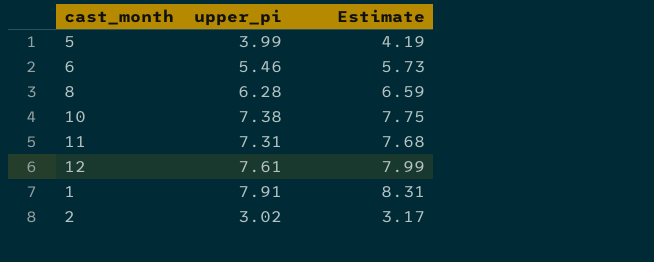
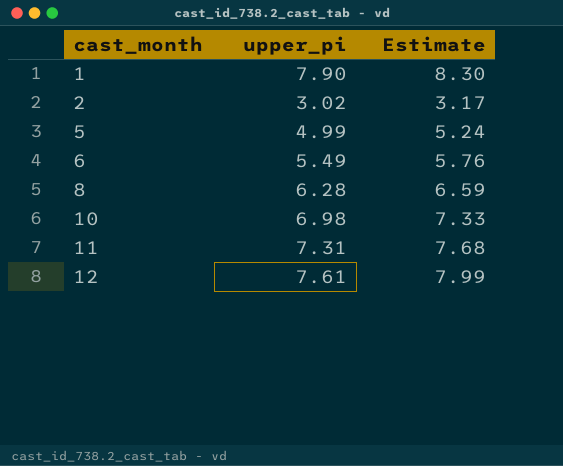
row order: none -> cast_month ascending
1 | upper_pi: 7.91 -> 7.90
1 | Estimate: 8.31 -> 8.30
5 | upper_pi: 3.99 -> 4.99
5 | Estimate: 4.19 -> 5.24
6 | upper_pi: 5.46 -> 5.49
6 | Estimate: 5.73 -> 5.76
10 | upper_pi: 7.38 -> 6.98
10 | Estimate: 7.75 -> 7.33

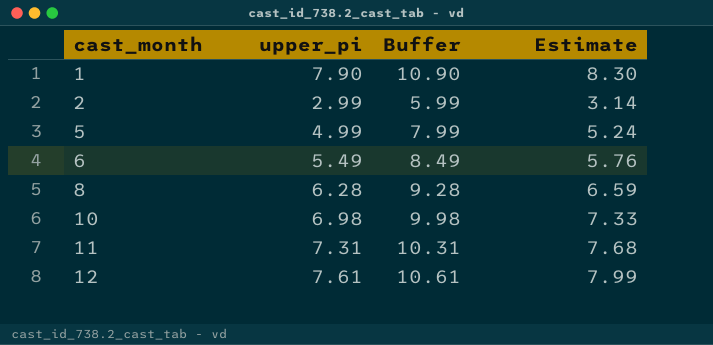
column Buffer | formula: none -> [upper_pi] + 3
2 | upper_pi: 3.02 -> 2.99
2 | Estimate: 3.17 -> 3.14

